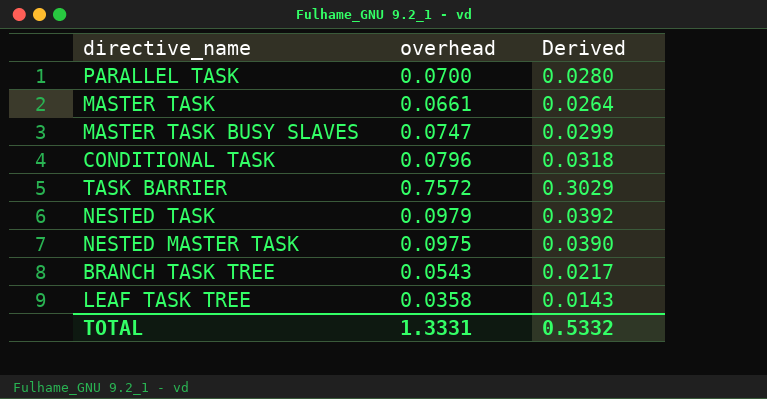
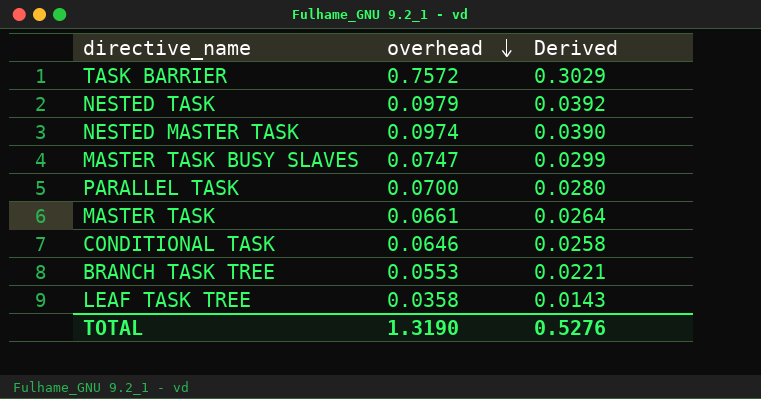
row order: none -> overhead descending
NESTED MASTER TASK | overhead: 0.0975 -> 0.0974
CONDITIONAL TASK | overhead: 0.0796 -> 0.0646
CONDITIONAL TASK | Derived: 0.0318 -> 0.0258
BRANCH TASK TREE | overhead: 0.0543 -> 0.0553
BRANCH TASK TREE | Derived: 0.0217 -> 0.0221
TOTAL | overhead: 1.3331 -> 1.3190
TOTAL | Derived: 0.5332 -> 0.5276

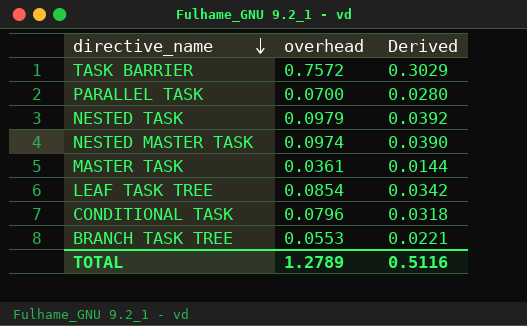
row order: overhead descending -> directive_name descending
row MASTER TASK BUSY SLAVES: 0.0747 | 0.0299 -> none
MASTER TASK | overhead: 0.0661 -> 0.0361
MASTER TASK | Derived: 0.0264 -> 0.0144
LEAF TASK TREE | overhead: 0.0358 -> 0.0854
LEAF TASK TREE | Derived: 0.0143 -> 0.0342
CONDITIONAL TASK | overhead: 0.0646 -> 0.0796
CONDITIONAL TASK | Derived: 0.0258 -> 0.0318
TOTAL | overhead: 1.3190 -> 1.2789
TOTAL | Derived: 0.5276 -> 0.5116

